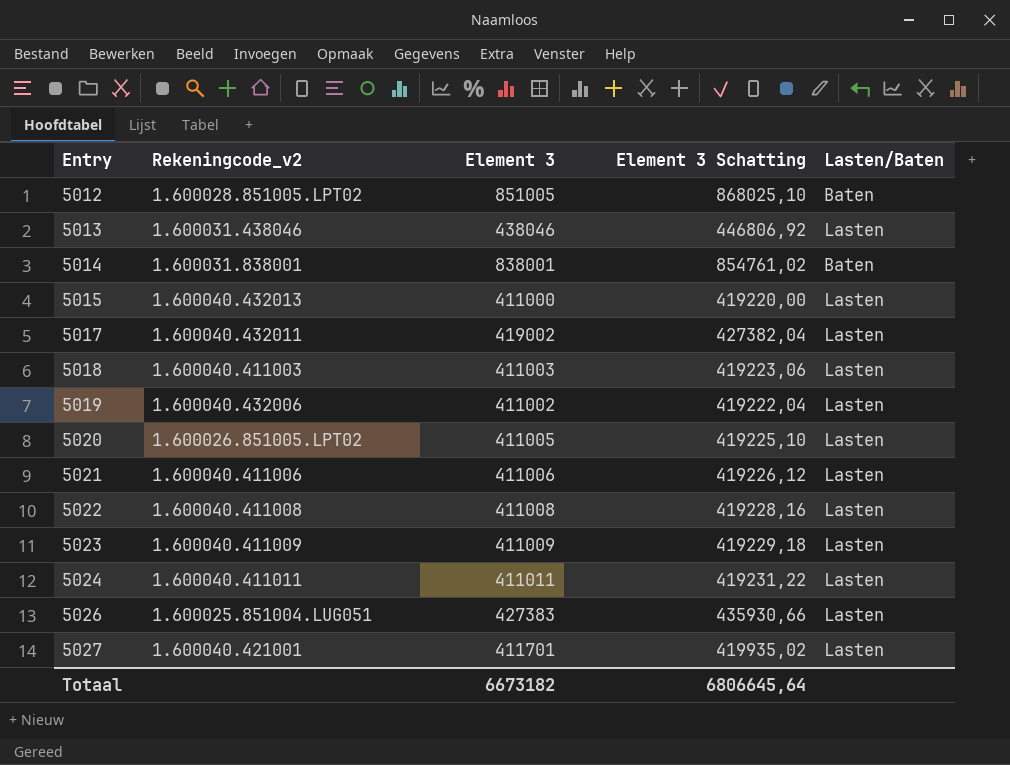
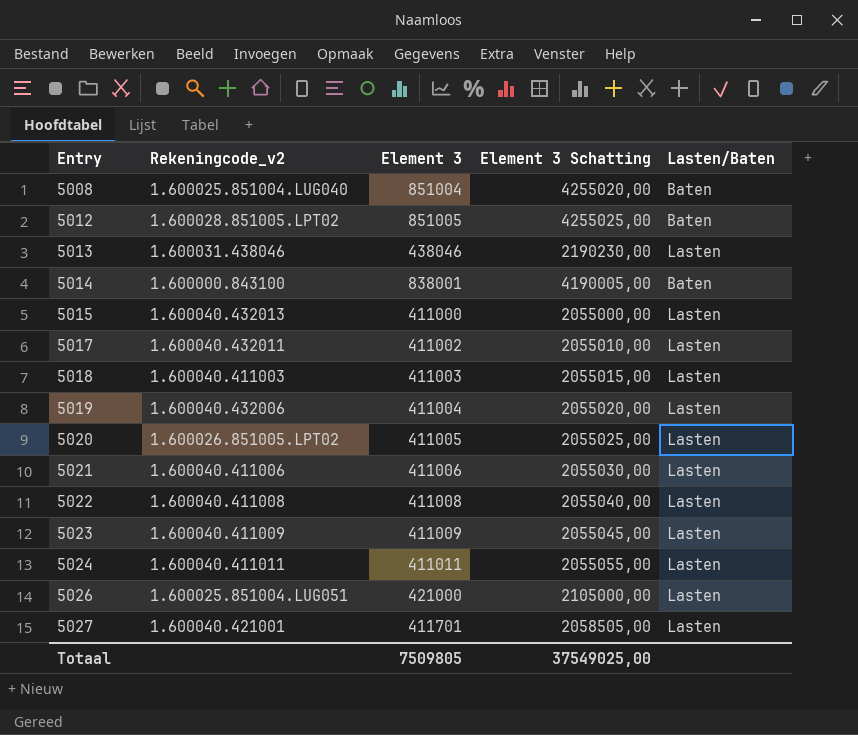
column Element 3 Schatting | formula: [Element 3] * 1,02 -> [Element 3] * 5
row 5008: none -> 1.600025.851004.LUG040 | 851004 | 4255020,00 | Baten
5014 | Rekeningcode_v2: 1.600031.838001 -> 1.600000.843100
5017 | Element 3: 419002 -> 411002
5019 | Element 3: 411002 -> 411004
5026 | Element 3: 427383 -> 421000
Totaal | Element 3: 6673182 -> 7509805
Totaal | Element 3 Schatting: 6806645,64 -> 37549025,00

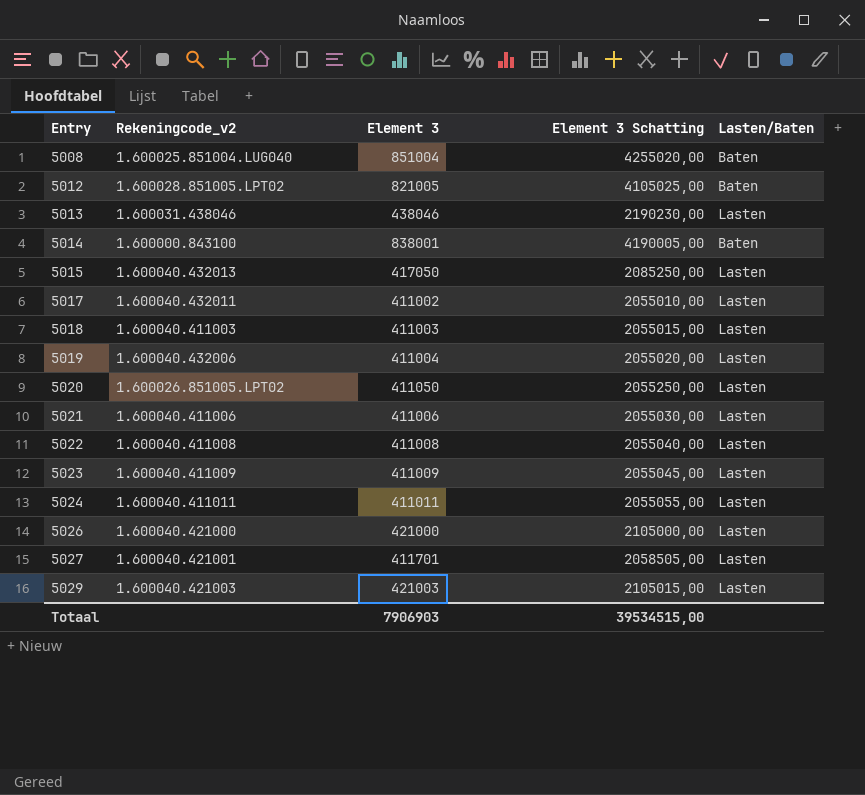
5012 | Element 3: 851005 -> 821005
5012 | Element 3 Schatting: 4255025,00 -> 4105025,00
5015 | Element 3: 411000 -> 417050
5015 | Element 3 Schatting: 2055000,00 -> 2085250,00
5020 | Element 3: 411005 -> 411050
5020 | Element 3 Schatting: 2055025,00 -> 2055250,00
5026 | Rekeningcode_v2: 1.600025.851004.LUG051 -> 1.600040.421000
row 5029: none -> 1.600040.421003 | 421003 | 2105015,00 | Lasten
Totaal | Element 3: 7509805 -> 7906903
Totaal | Element 3 Schatting: 37549025,00 -> 39534515,00

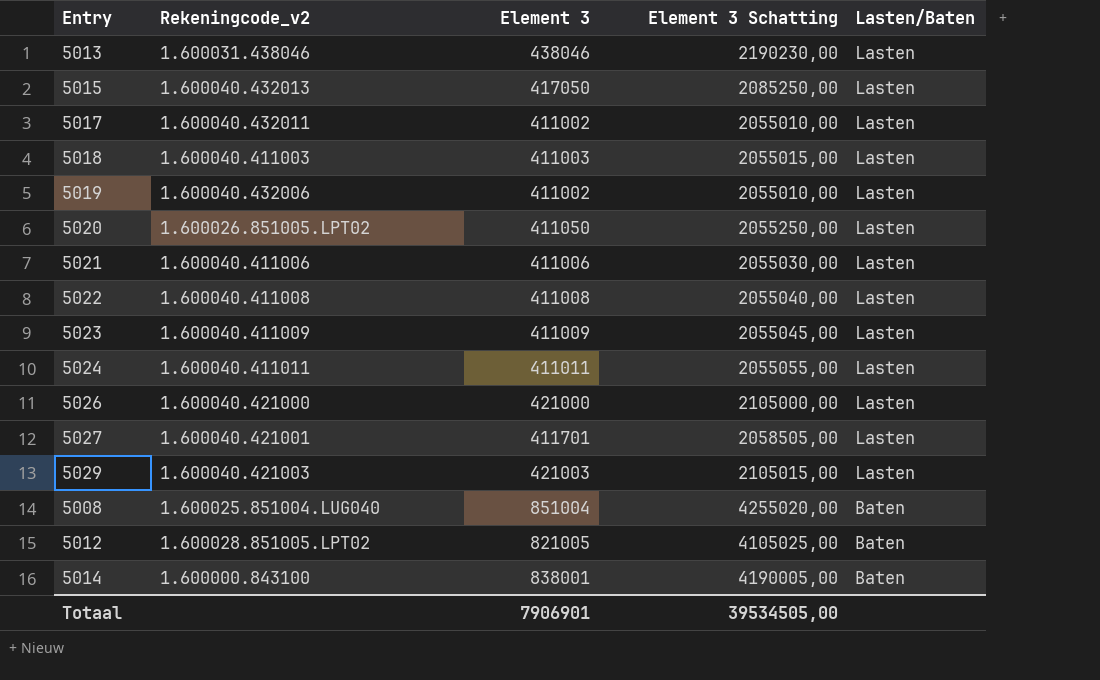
row order: Entry ascending -> Lasten/Baten descending
5019 | Element 3: 411004 -> 411002
5019 | Element 3 Schatting: 2055020,00 -> 2055010,00
Totaal | Element 3: 7906903 -> 7906901
Totaal | Element 3 Schatting: 39534515,00 -> 39534505,00

